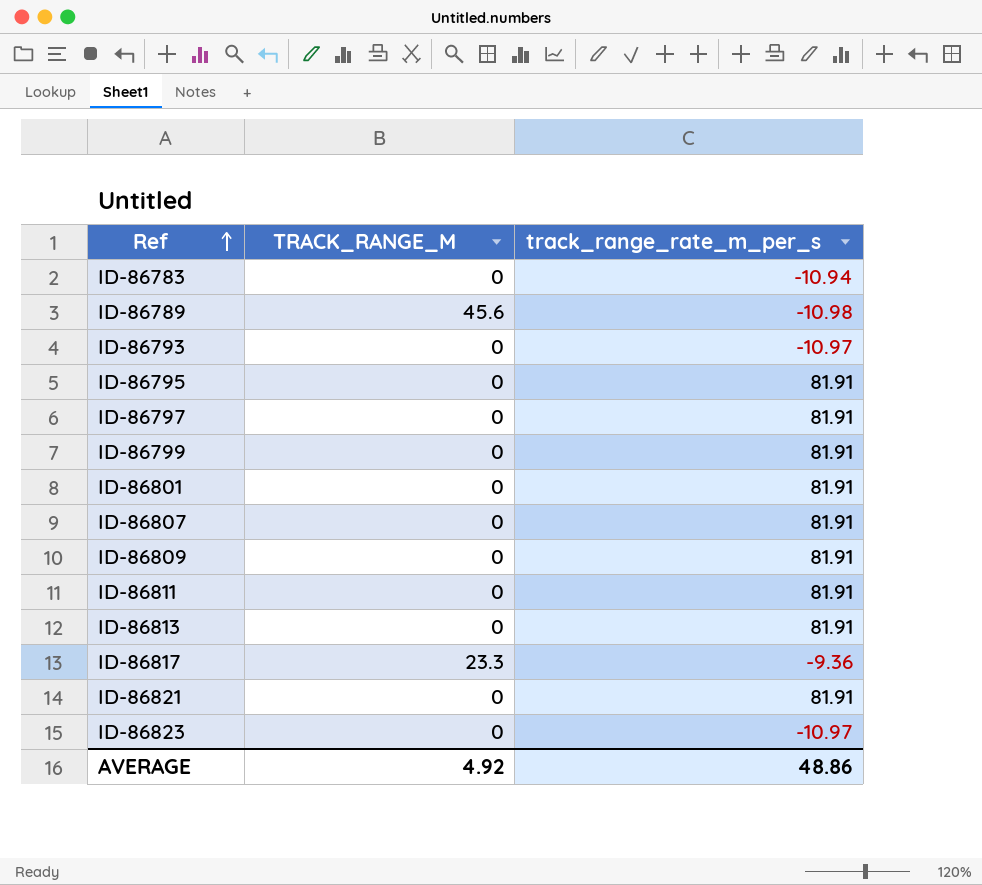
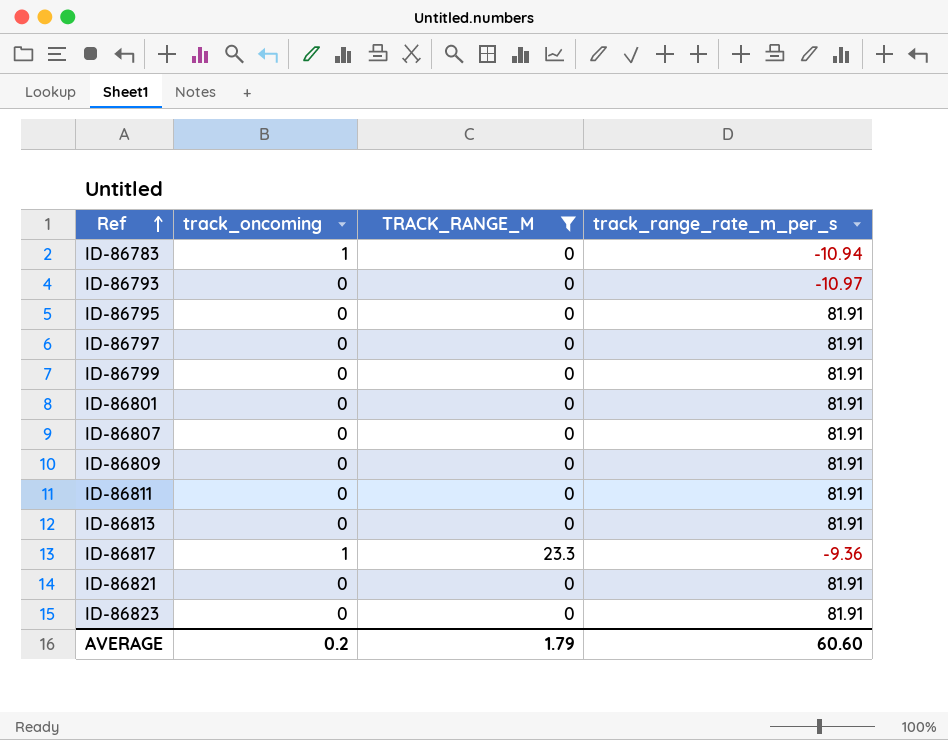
filter: none -> TRACK_RANGE_M != 45.6
column track_oncoming | position: none -> 2
ID-86823 | track_range_rate_m_per_s: -10.97 -> 81.91
AVERAGE | TRACK_RANGE_M: 4.92 -> 1.79
AVERAGE | track_range_rate_m_per_s: 48.86 -> 60.60

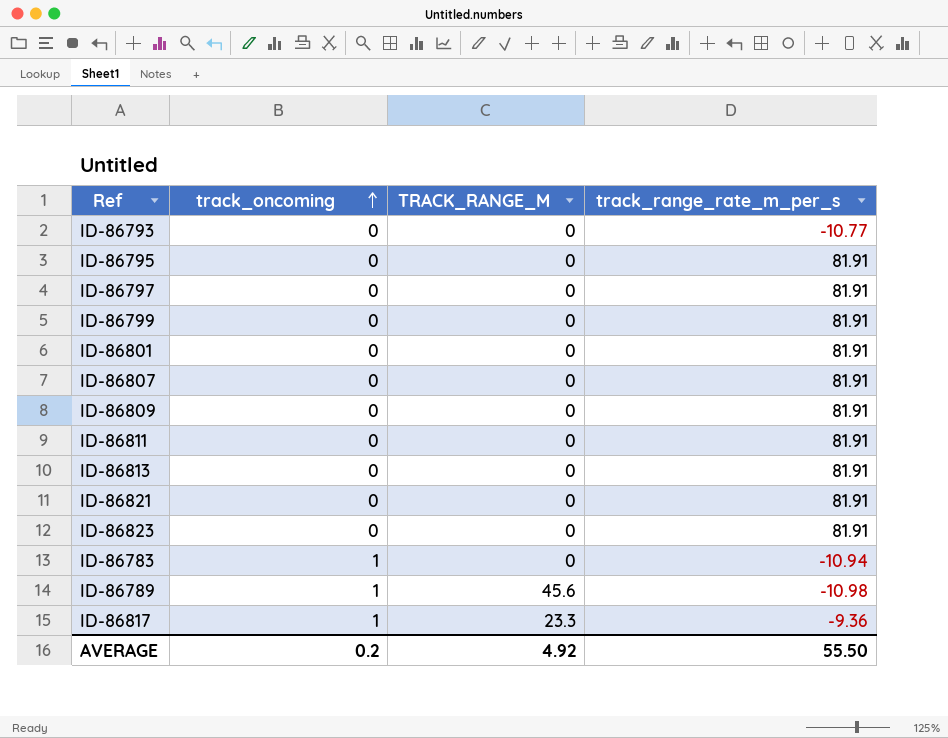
filter: TRACK_RANGE_M != 45.6 -> none
row order: Ref ascending -> track_oncoming ascending
ID-86793 | track_range_rate_m_per_s: -10.97 -> -10.77
AVERAGE | TRACK_RANGE_M: 1.79 -> 4.92
AVERAGE | track_range_rate_m_per_s: 60.60 -> 55.50

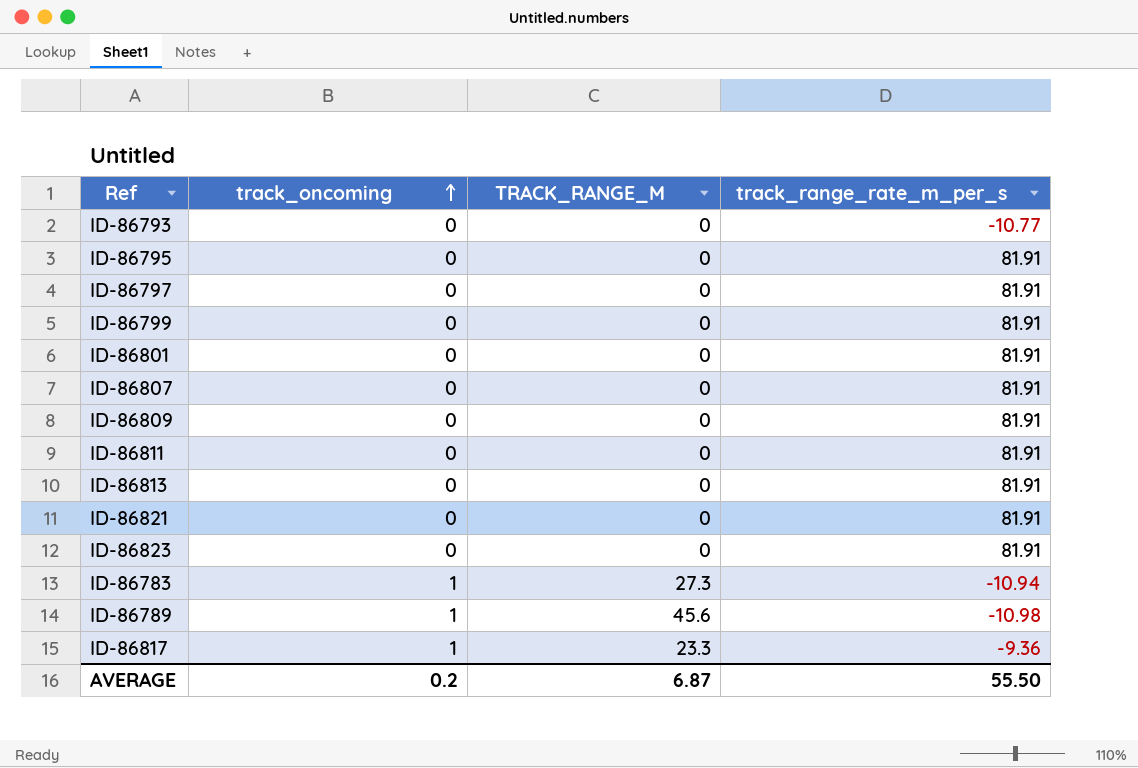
ID-86783 | TRACK_RANGE_M: 0 -> 27.3
AVERAGE | TRACK_RANGE_M: 4.92 -> 6.87

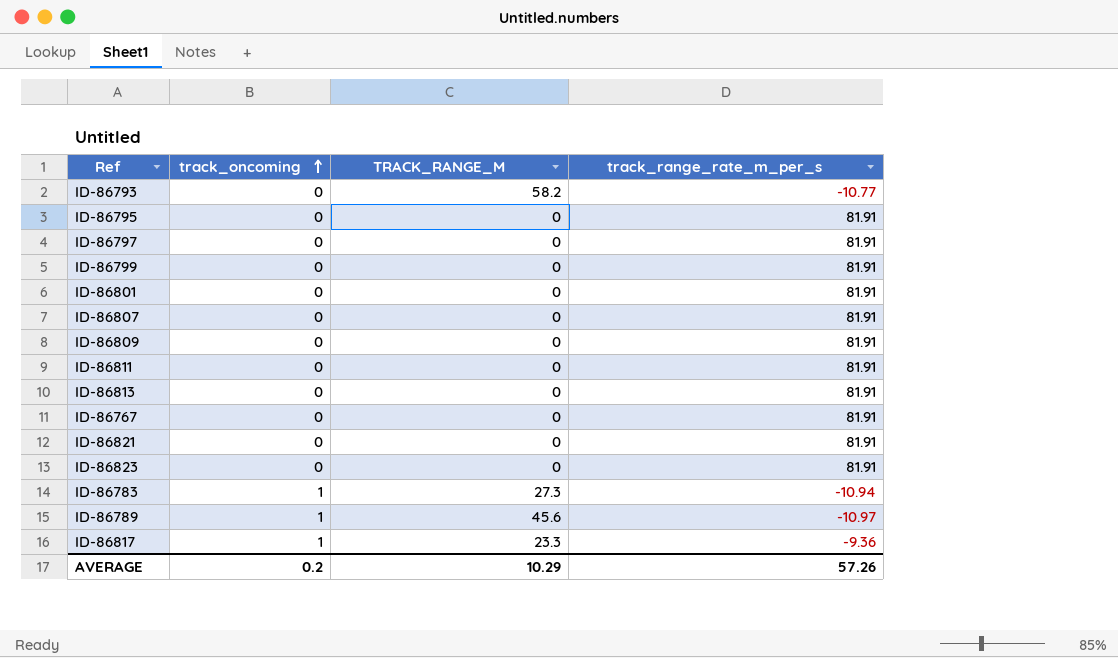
ID-86793 | TRACK_RANGE_M: 0 -> 58.2
row ID-86767: none -> 0 | 0 | 81.91
ID-86789 | track_range_rate_m_per_s: -10.98 -> -10.97
AVERAGE | TRACK_RANGE_M: 6.87 -> 10.29
AVERAGE | track_range_rate_m_per_s: 55.50 -> 57.26

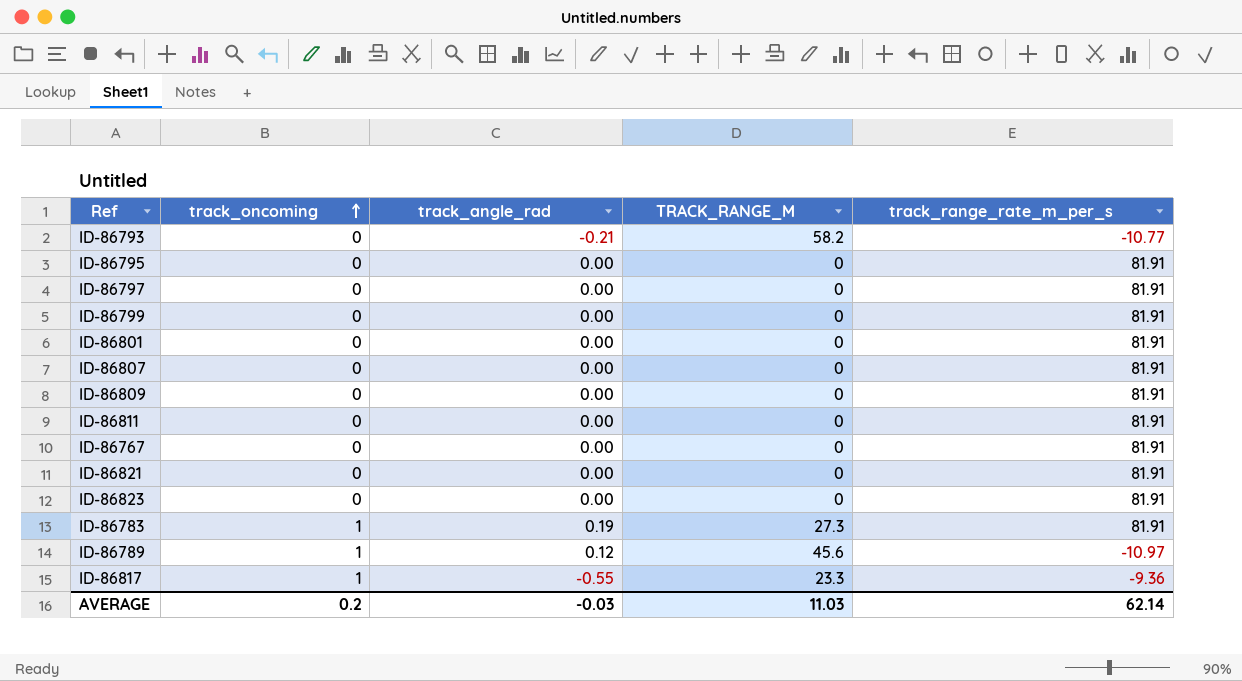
column track_angle_rad | position: none -> 3
row ID-86813: 0 | 0 | 81.91 -> none
ID-86783 | track_range_rate_m_per_s: -10.94 -> 81.91
AVERAGE | TRACK_RANGE_M: 10.29 -> 11.03
AVERAGE | track_range_rate_m_per_s: 57.26 -> 62.14

